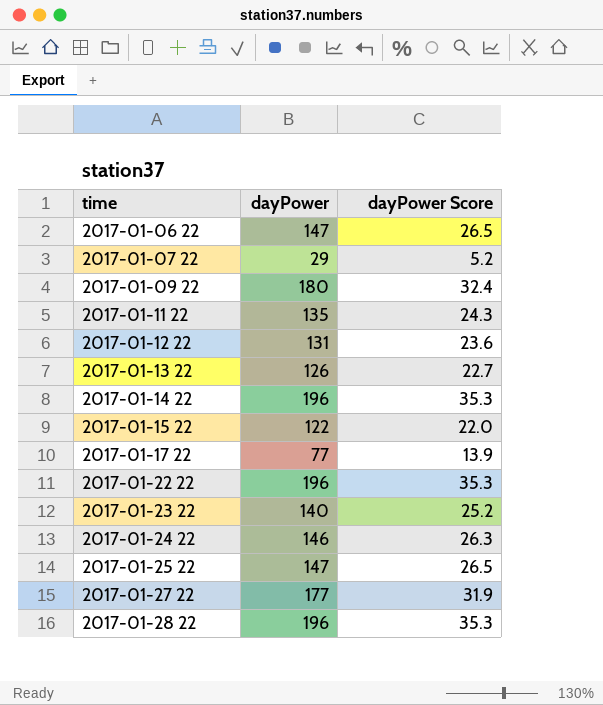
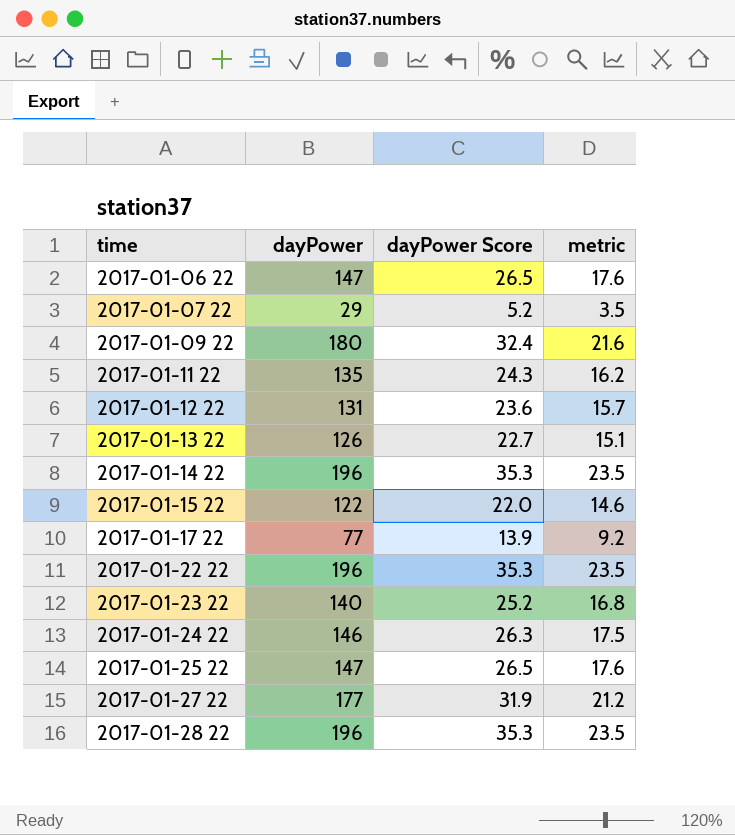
column metric | formula: none -> [dayPower] * 0.12

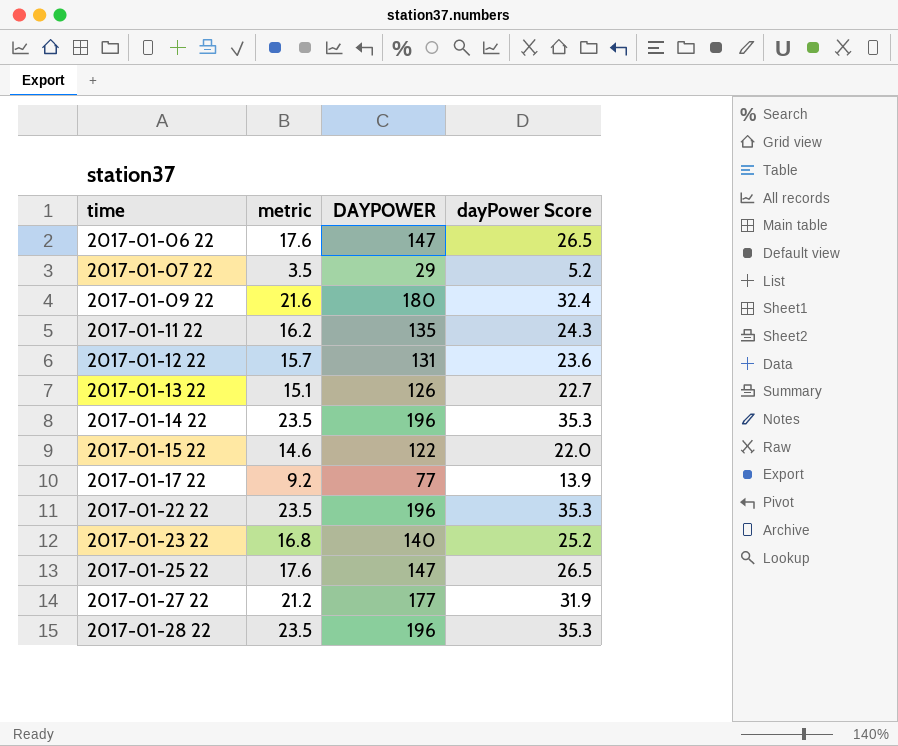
column metric | position: 4 -> 2
column name: dayPower -> DAYPOWER
row 2017-01-24 22: 146 | 26.3 | 17.5 -> none

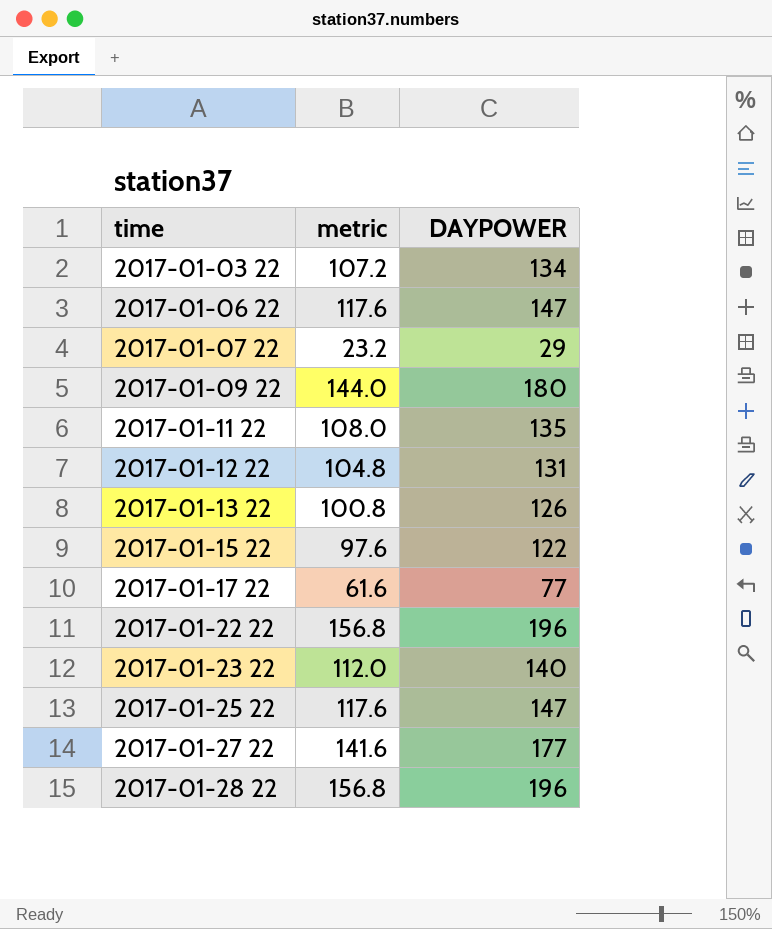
column dayPower Score | formula: [DAYPOWER] * 0.18 -> none
column metric | formula: [DAYPOWER] * 0.12 -> [DAYPOWER] * 0.8
row 2017-01-14 22: 23.5 | 196 | 35.3 -> none
row 2017-01-03 22: none -> 107.2 | 134

